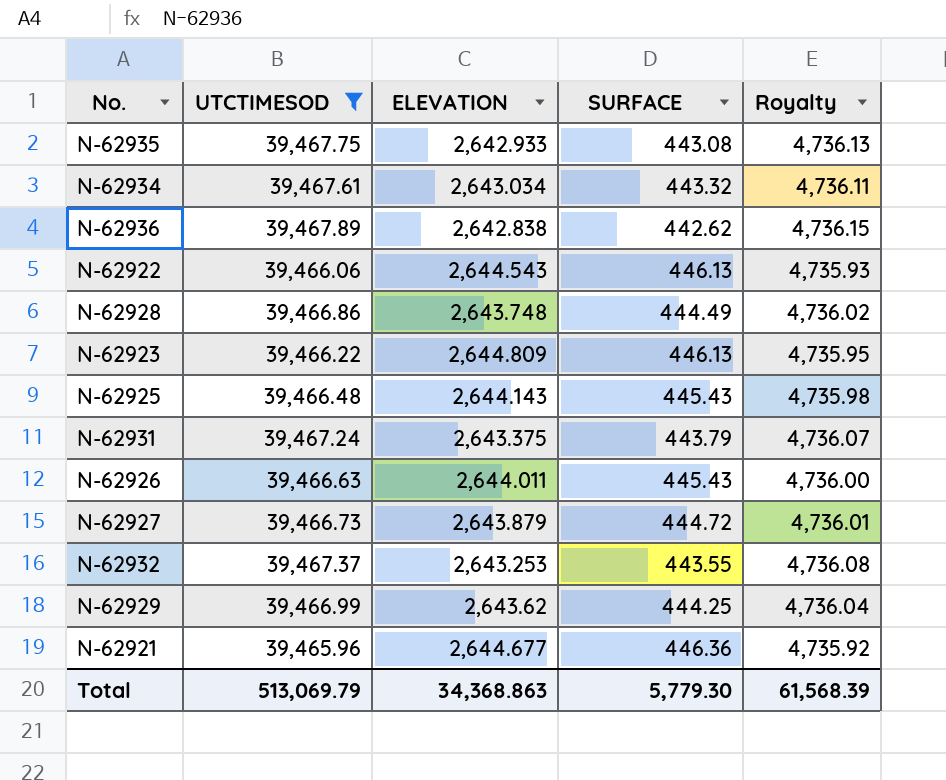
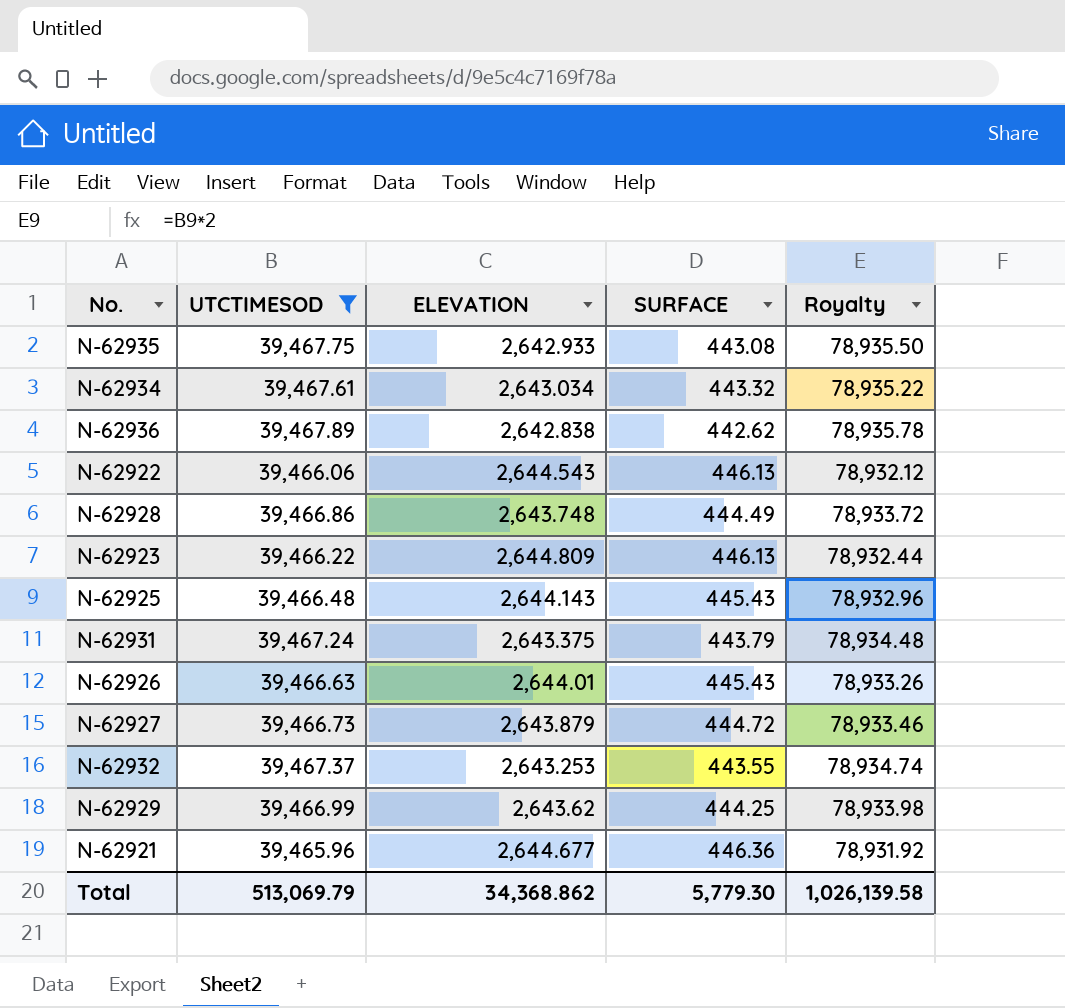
column Royalty | formula: [UTCTIMESOD] * 0.12 -> [UTCTIMESOD] * 2
N-62926 | ELEVATION: 2,644.011 -> 2,644.01
Total | ELEVATION: 34,368.863 -> 34,368.862
Total | Royalty: 61,568.39 -> 1,026,139.58

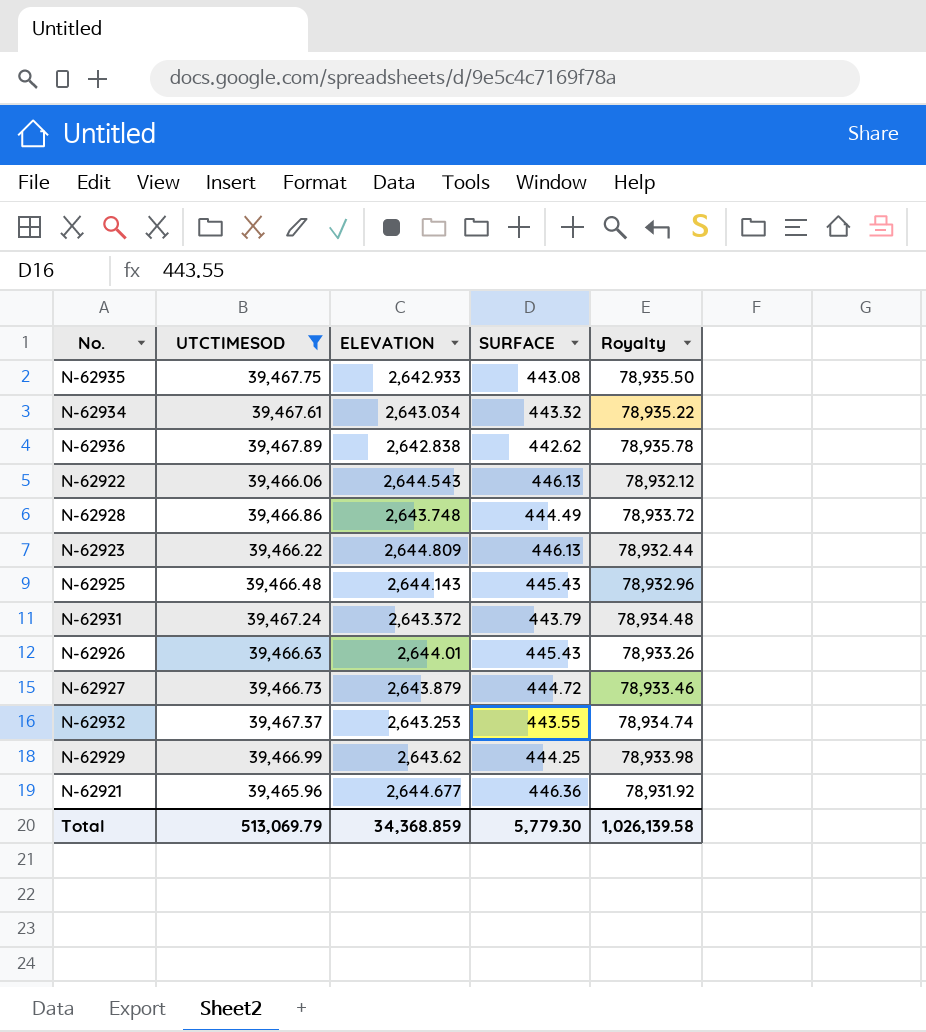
N-62931 | ELEVATION: 2,643.375 -> 2,643.372
Total | ELEVATION: 34,368.862 -> 34,368.859

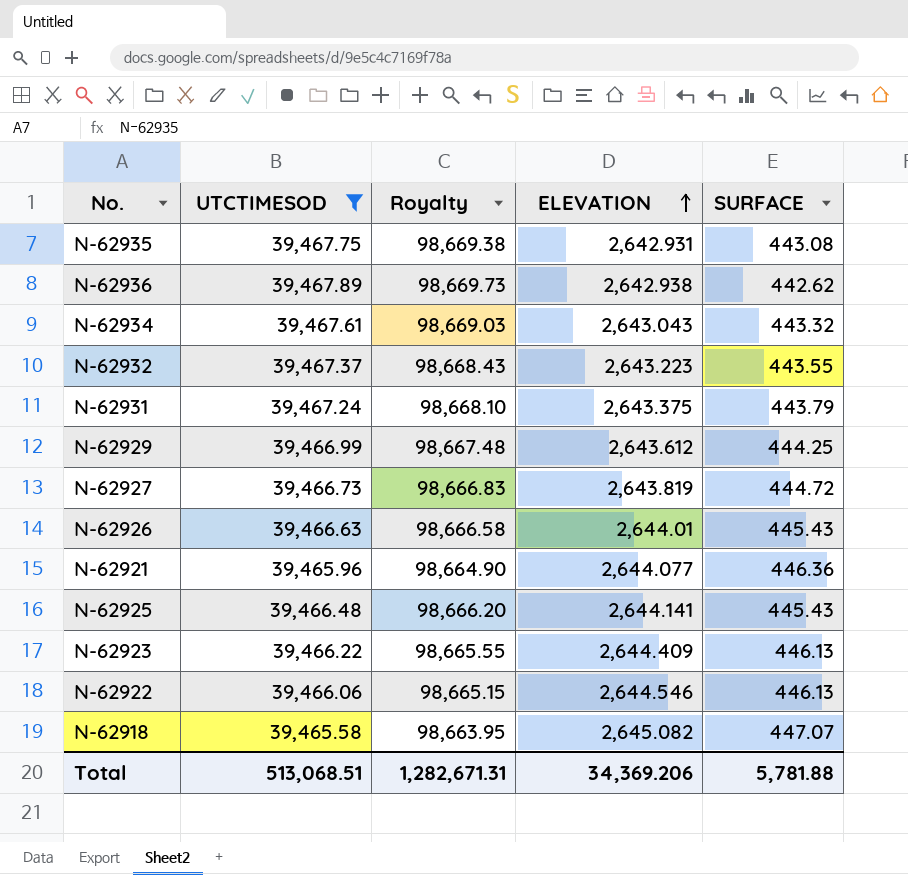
row order: none -> ELEVATION ascending
column Royalty | formula: [UTCTIMESOD] * 2 -> [UTCTIMESOD] * 2.5
column Royalty | position: 5 -> 3
row N-62928: 39,466.86 | 2,643.748 | 444.49 | 78,933.72 -> none
N-62935 | ELEVATION: 2,642.933 -> 2,642.931
N-62936 | ELEVATION: 2,642.838 -> 2,642.938
N-62934 | ELEVATION: 2,643.034 -> 2,643.043
N-62932 | ELEVATION: 2,643.253 -> 2,643.223
N-62931 | ELEVATION: 2,643.372 -> 2,643.375
N-62929 | ELEVATION: 2,643.62 -> 2,643.612
N-62927 | ELEVATION: 2,643.879 -> 2,643.819
N-62921 | ELEVATION: 2,644.677 -> 2,644.077
N-62925 | ELEVATION: 2,644.143 -> 2,644.141
N-62923 | ELEVATION: 2,644.809 -> 2,644.409
N-62922 | ELEVATION: 2,644.543 -> 2,644.546
row N-62918: none -> 39,465.58 | 98,663.95 | 2,645.082 | 447.07
Total | UTCTIMESOD: 513,069.79 -> 513,068.51
Total | Royalty: 1,026,139.58 -> 1,282,671.31
Total | ELEVATION: 34,368.859 -> 34,369.206
Total | SURFACE: 5,779.30 -> 5,781.88

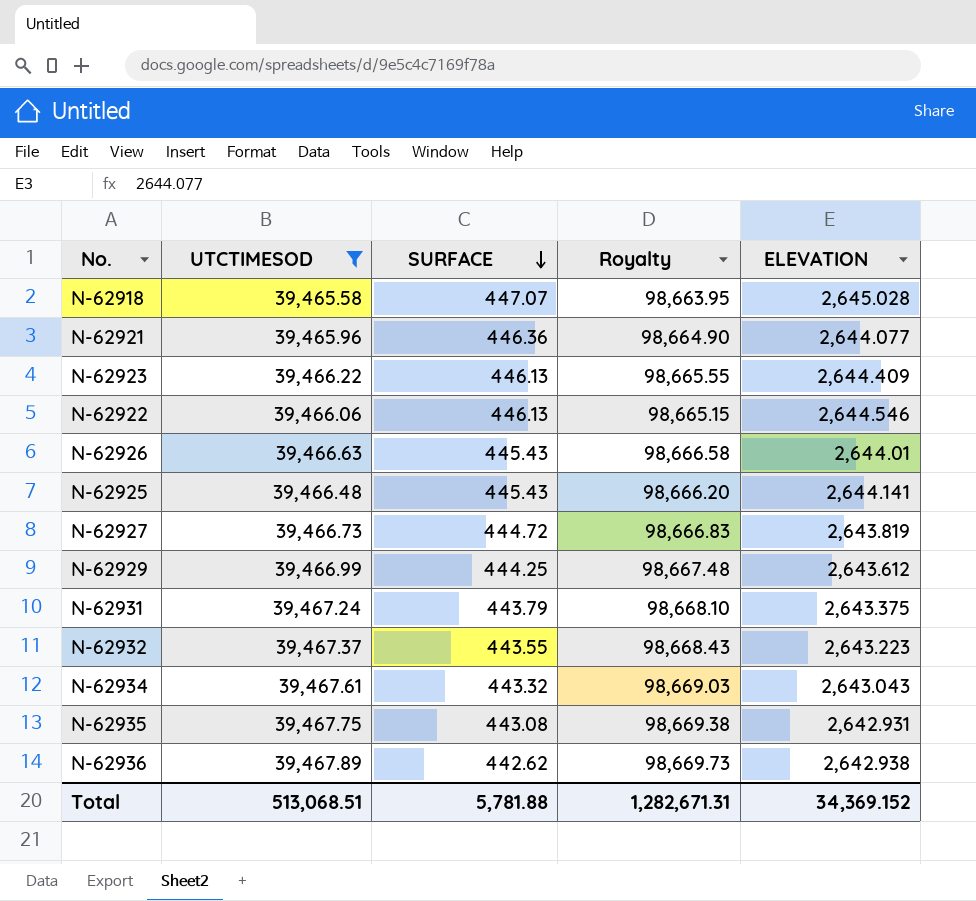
row order: ELEVATION ascending -> SURFACE descending
column SURFACE | position: 5 -> 3
N-62918 | ELEVATION: 2,645.082 -> 2,645.028
Total | ELEVATION: 34,369.206 -> 34,369.152

